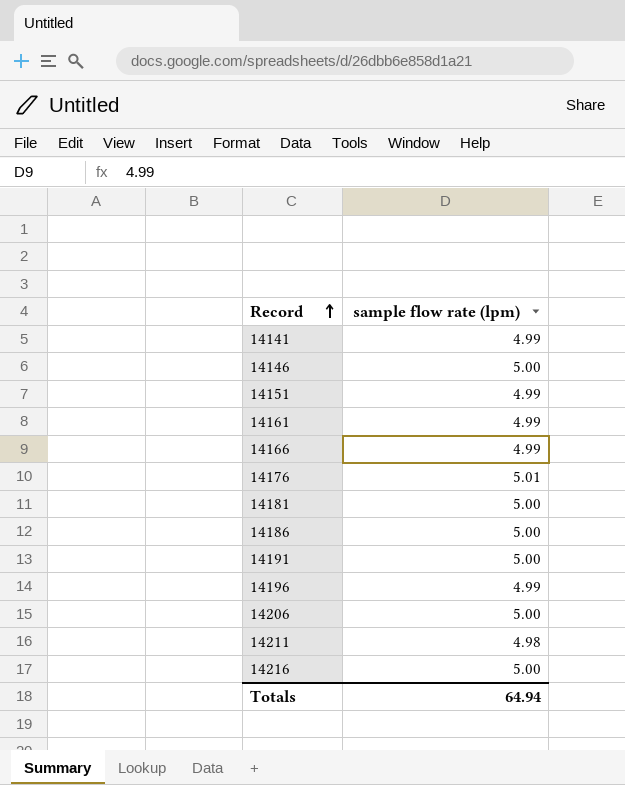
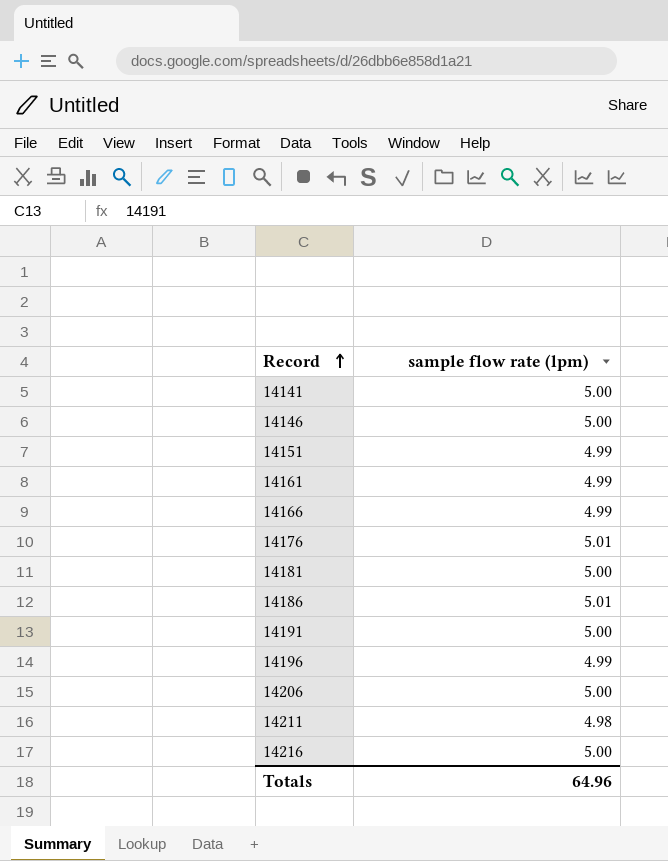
14141 | sample flow rate (lpm): 4.99 -> 5.00
14186 | sample flow rate (lpm): 5.00 -> 5.01
Totals | sample flow rate (lpm): 64.94 -> 64.96

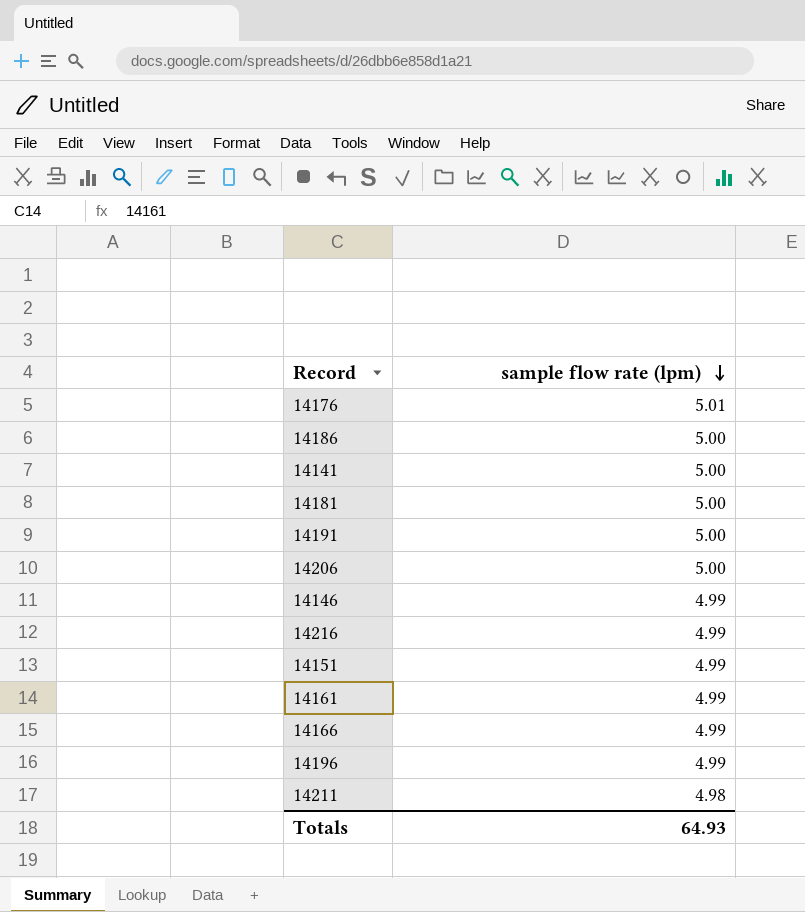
row order: Record ascending -> sample flow rate (lpm) descending
14186 | sample flow rate (lpm): 5.01 -> 5.00
14146 | sample flow rate (lpm): 5.00 -> 4.99
14216 | sample flow rate (lpm): 5.00 -> 4.99
Totals | sample flow rate (lpm): 64.96 -> 64.93

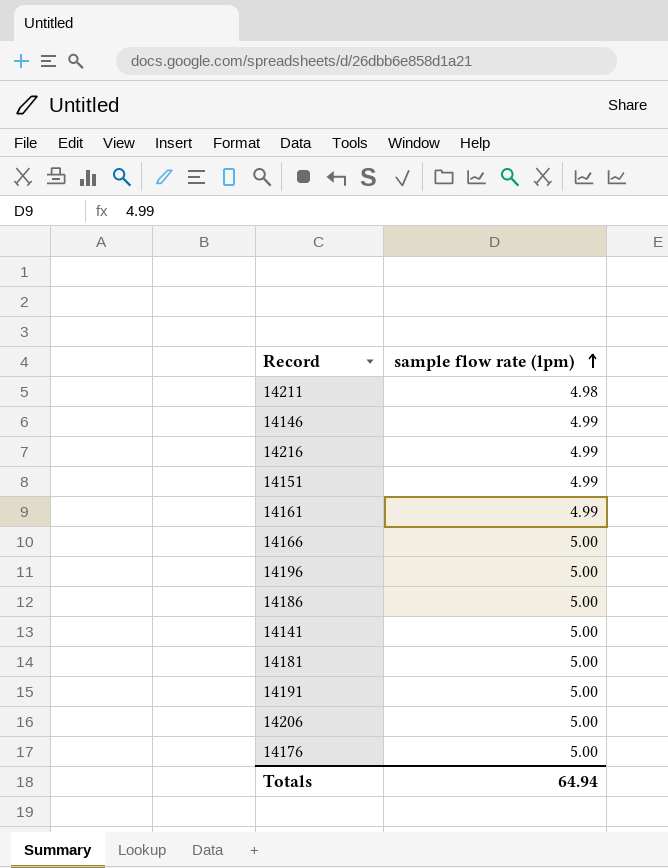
row order: sample flow rate (lpm) descending -> sample flow rate (lpm) ascending
14166 | sample flow rate (lpm): 4.99 -> 5.00
14196 | sample flow rate (lpm): 4.99 -> 5.00
14176 | sample flow rate (lpm): 5.01 -> 5.00
Totals | sample flow rate (lpm): 64.93 -> 64.94

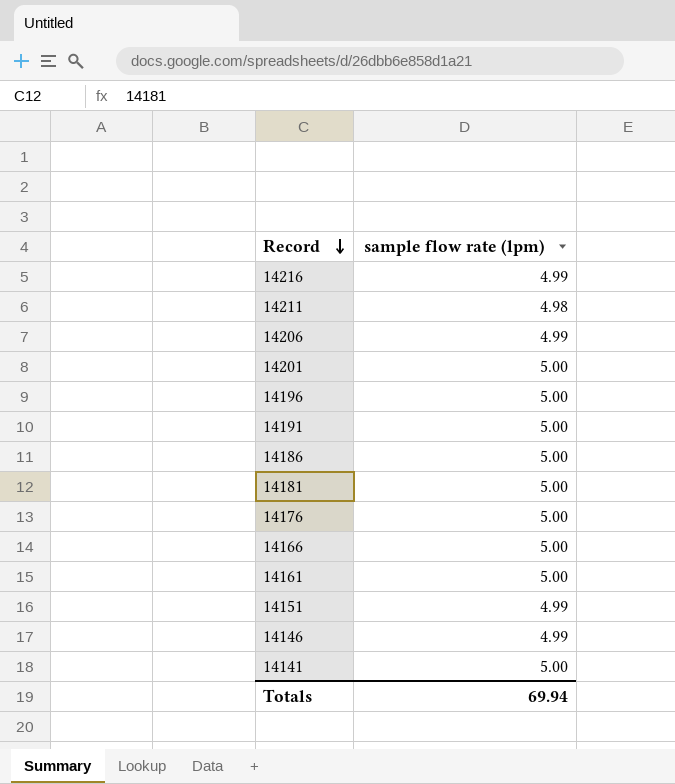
row order: sample flow rate (lpm) ascending -> Record descending
14206 | sample flow rate (lpm): 5.00 -> 4.99
row 14201: none -> 5.00
14161 | sample flow rate (lpm): 4.99 -> 5.00
Totals | sample flow rate (lpm): 64.94 -> 69.94

